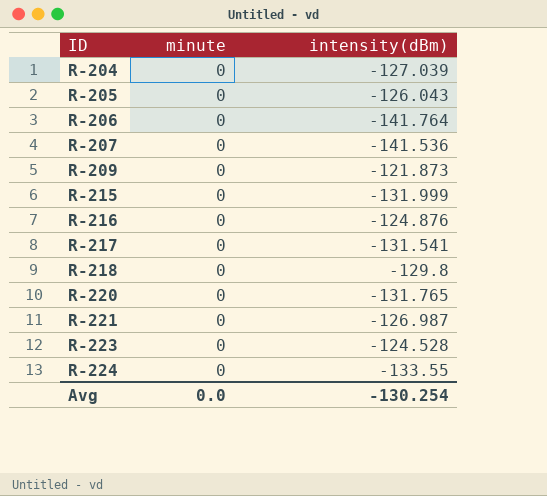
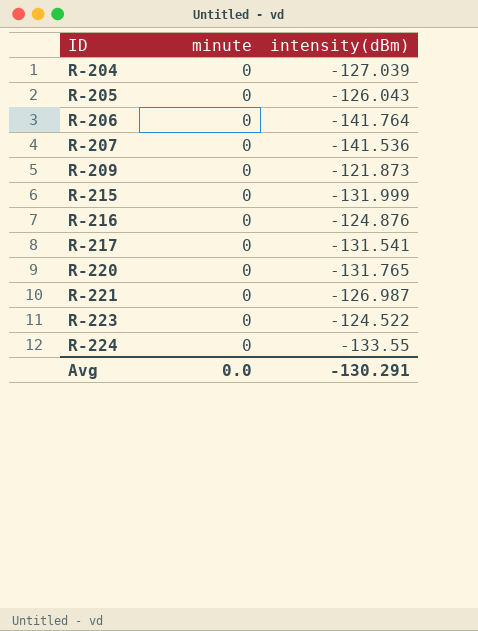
row R-218: 0 | -129.8 -> none
R-223 | intensity(dBm): -124.528 -> -124.522
Avg | intensity(dBm): -130.254 -> -130.291

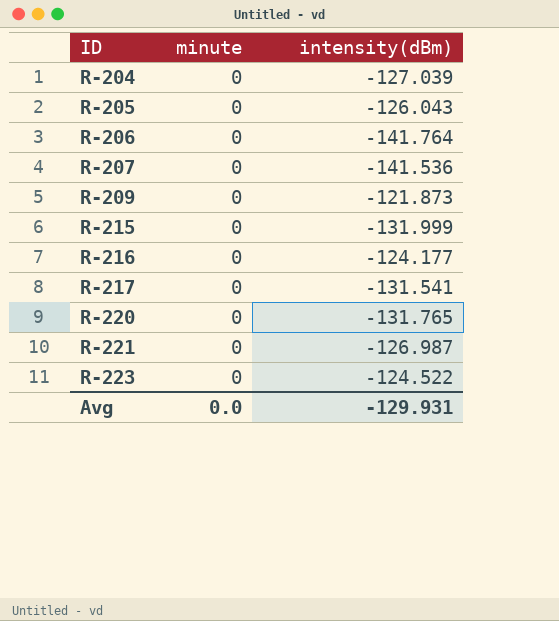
row R-224: 0 | -133.55 -> none
R-216 | intensity(dBm): -124.876 -> -124.177
Avg | intensity(dBm): -130.291 -> -129.931

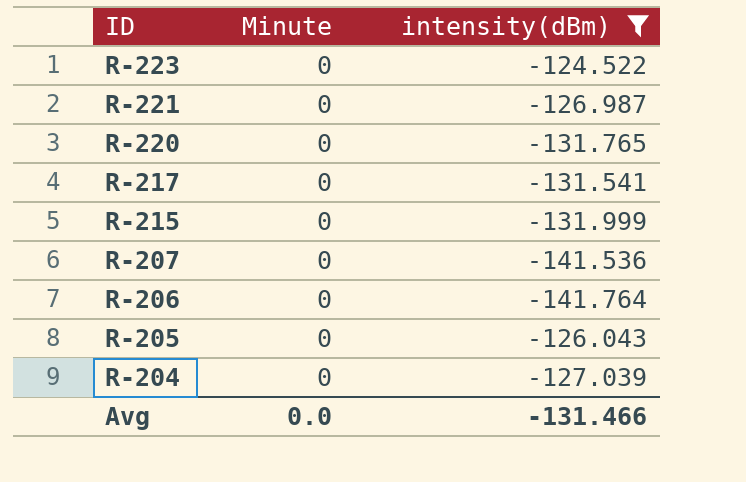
filter: none -> intensity(dBm) <= -124.522
row order: ID ascending -> ID descending
column name: minute -> Minute
Avg | intensity(dBm): -129.931 -> -131.466

